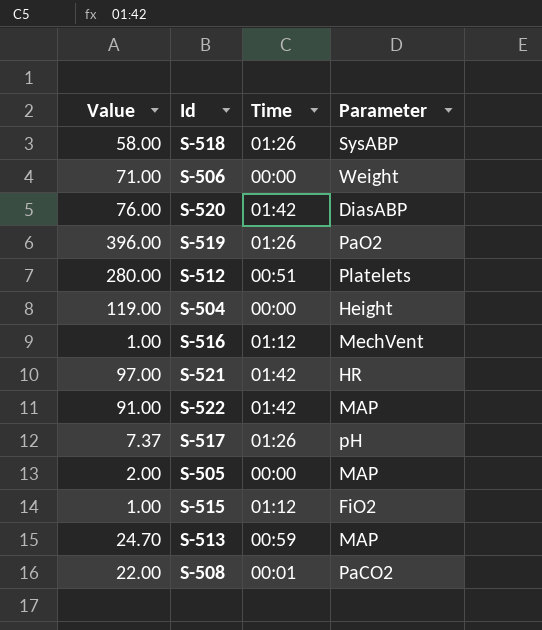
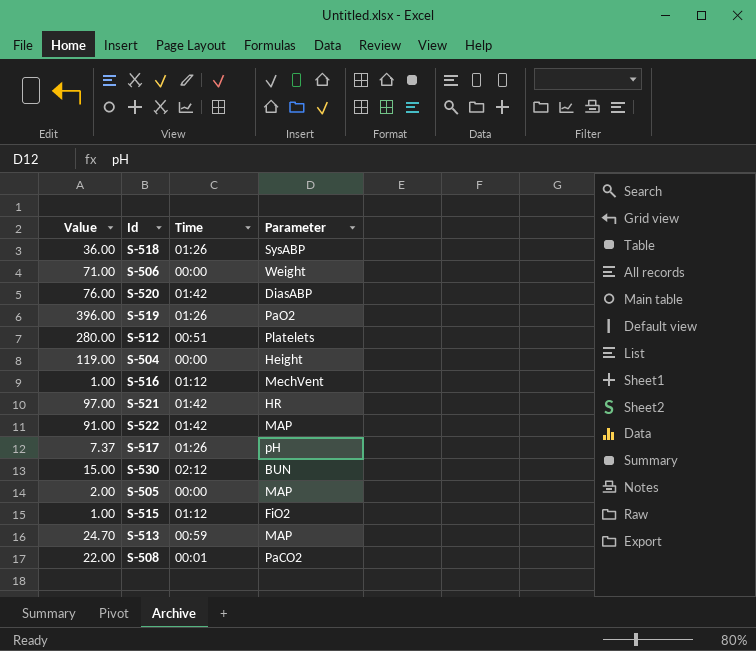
S-518 | Value: 58.00 -> 36.00
row S-530: none -> 15.00 | 02:12 | BUN

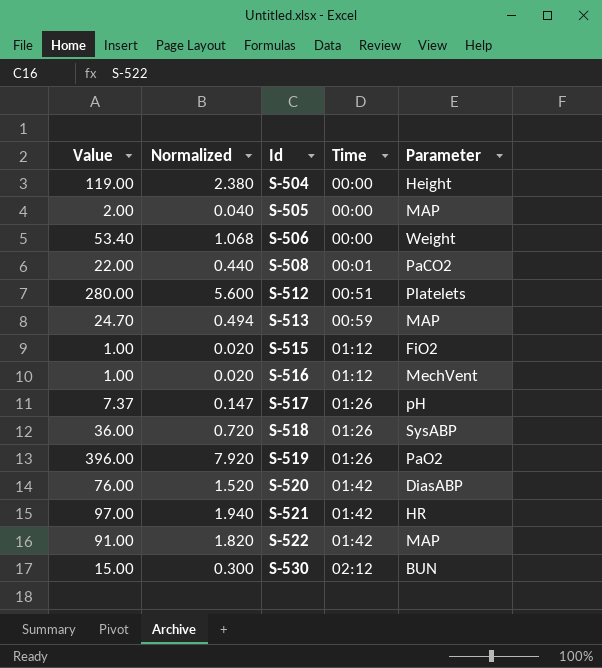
row order: none -> Id ascending
column Normalized | formula: none -> [Value] * 0.02
S-506 | Value: 71.00 -> 53.40

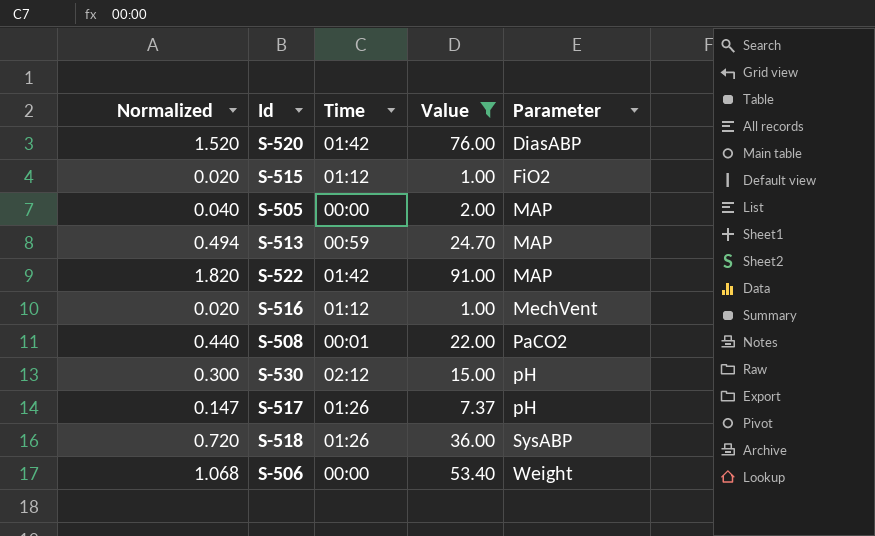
filter: none -> Value <= 91.00
row order: Id ascending -> Parameter ascending
column Value | position: 1 -> 4
S-530 | Parameter: BUN -> pH

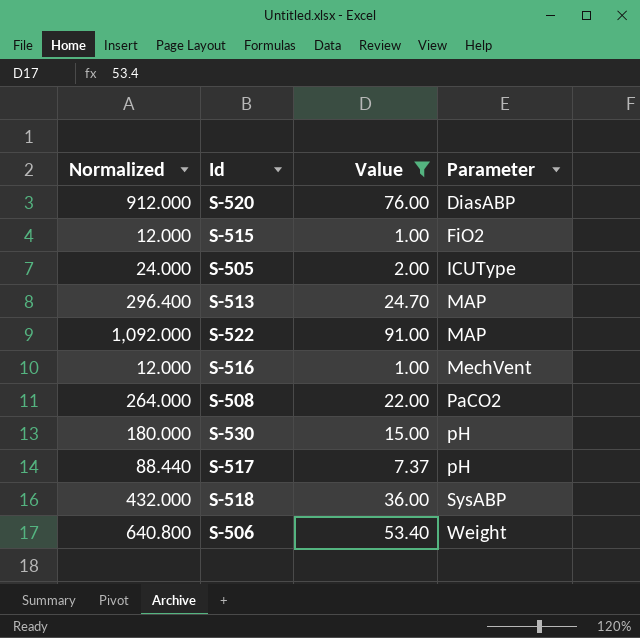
column Time | position: 3 -> none
column Normalized | formula: [Value] * 0.02 -> [Value] * 12
S-505 | Parameter: MAP -> ICUType

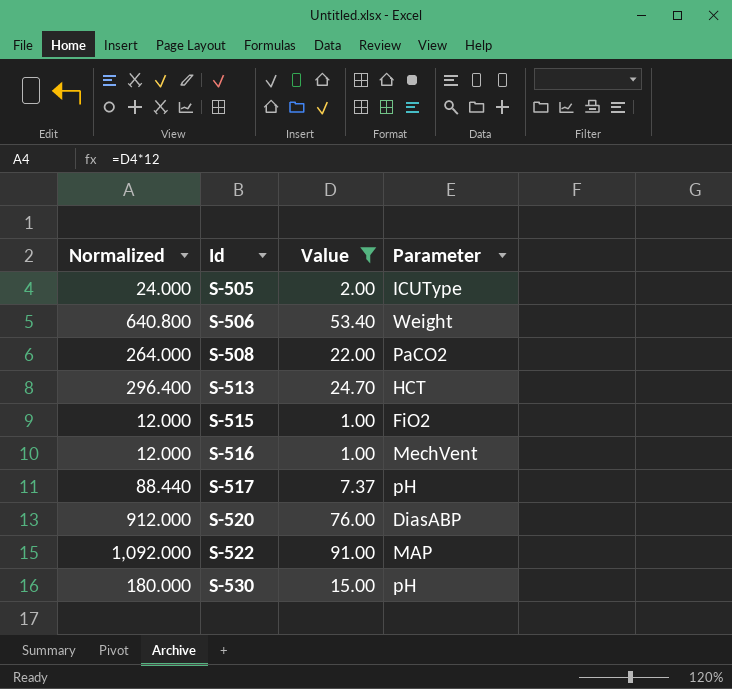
row order: Parameter ascending -> Id ascending
row S-518: 432.000 | 36.00 | SysABP -> none
S-513 | Parameter: MAP -> HCT

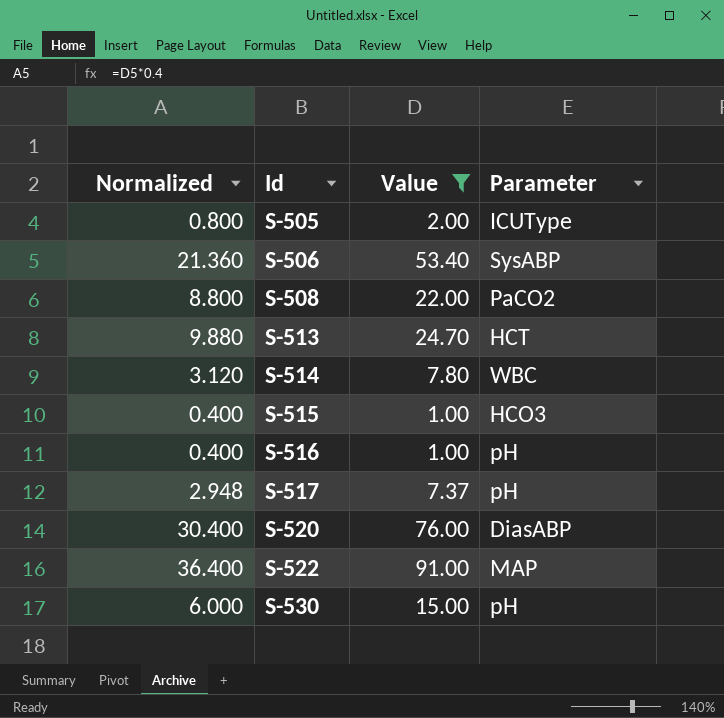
column Normalized | formula: [Value] * 12 -> [Value] * 0.4
S-506 | Parameter: Weight -> SysABP
row S-514: none -> 3.120 | 7.80 | WBC
S-515 | Parameter: FiO2 -> HCO3
S-516 | Parameter: MechVent -> pH

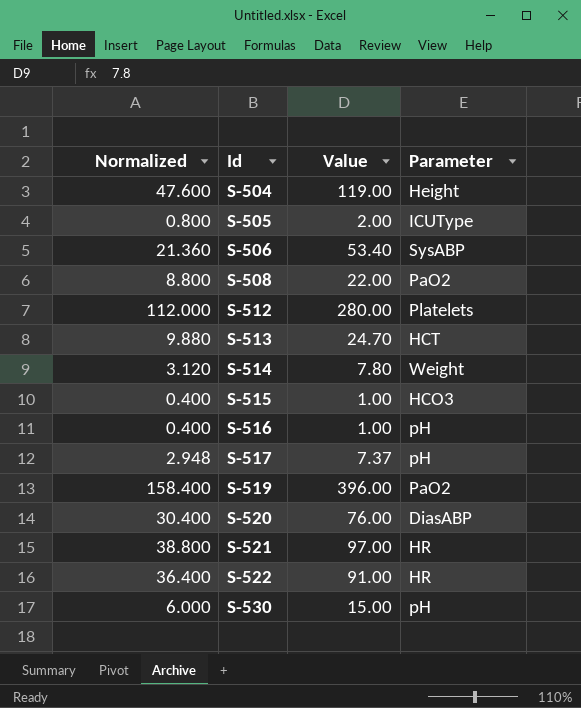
filter: Value <= 91.00 -> none
S-508 | Parameter: PaCO2 -> PaO2
S-514 | Parameter: WBC -> Weight
S-522 | Parameter: MAP -> HR

